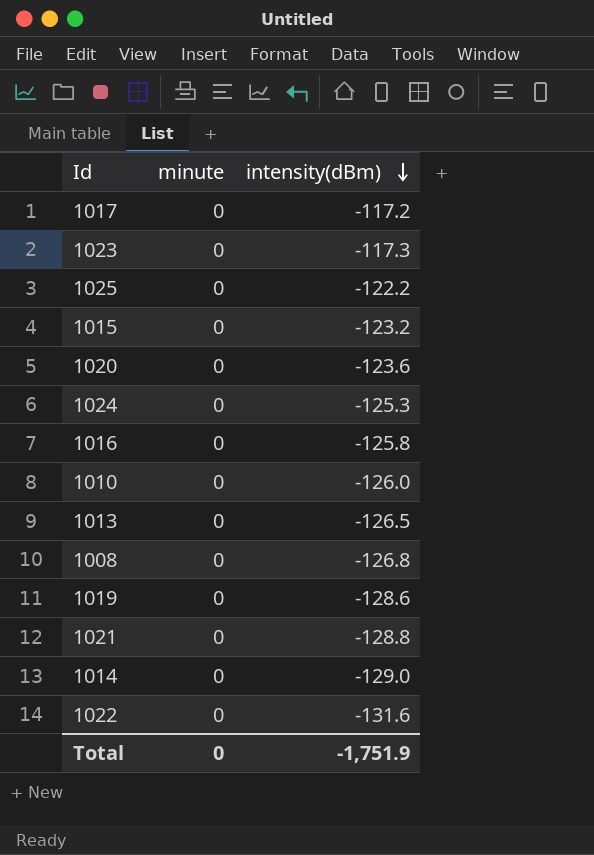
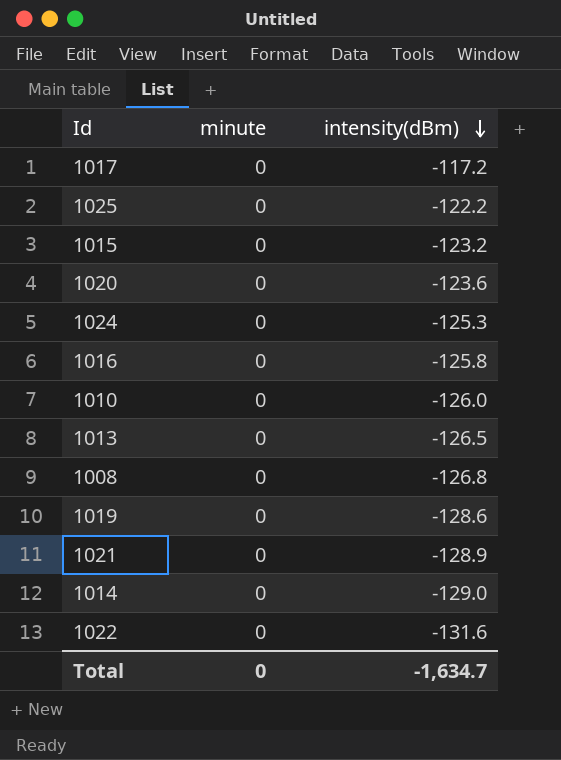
row 1023: 0 | -117.3 -> none
1021 | intensity(dBm): -128.8 -> -128.9
Total | intensity(dBm): -1,751.9 -> -1,634.7

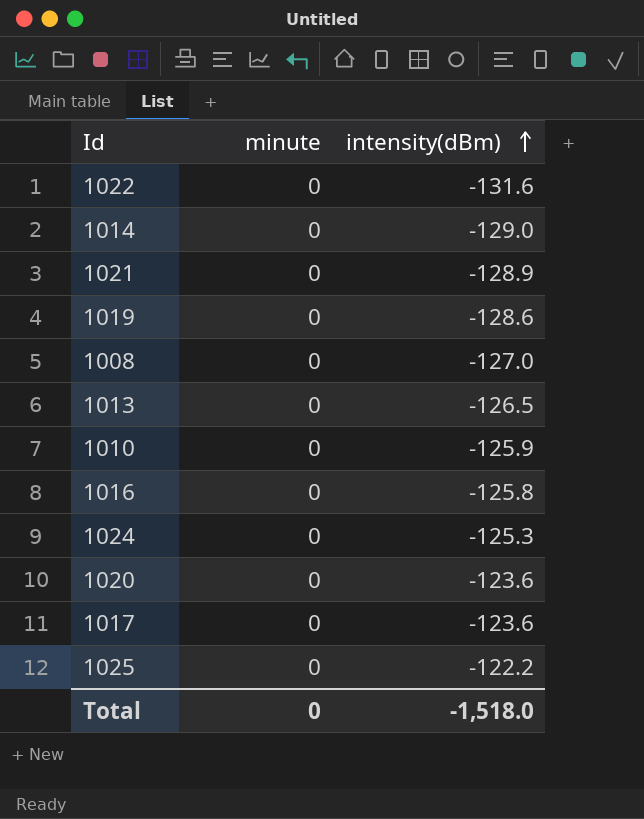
row order: intensity(dBm) descending -> intensity(dBm) ascending
row 1015: 0 | -123.2 -> none
1008 | intensity(dBm): -126.8 -> -127.0
1010 | intensity(dBm): -126.0 -> -125.9
1017 | intensity(dBm): -117.2 -> -123.6
Total | intensity(dBm): -1,634.7 -> -1,518.0

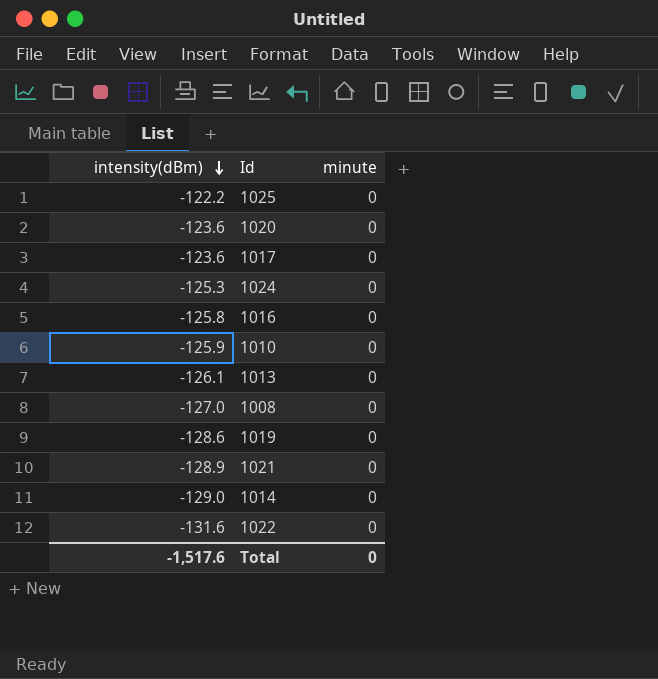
row order: intensity(dBm) ascending -> intensity(dBm) descending
column intensity(dBm) | position: 3 -> 1
1013 | intensity(dBm): -126.5 -> -126.1
Total | intensity(dBm): -1,518.0 -> -1,517.6

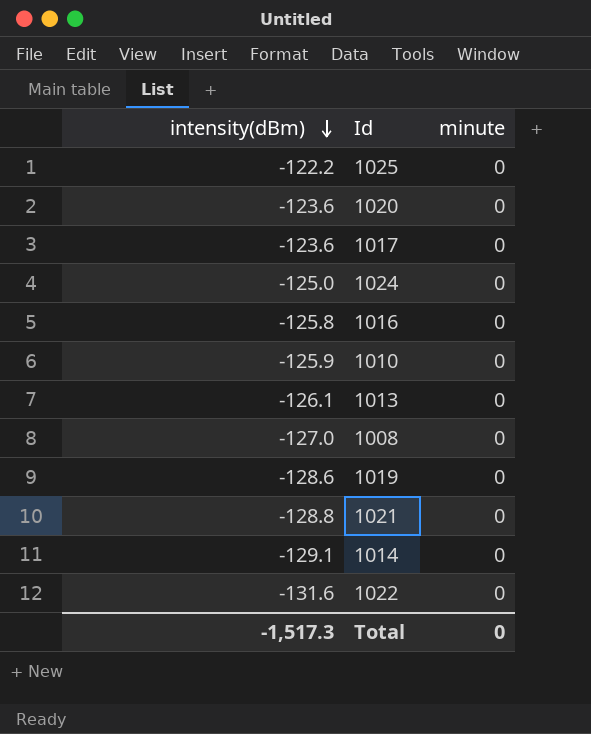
1024 | intensity(dBm): -125.3 -> -125.0
1021 | intensity(dBm): -128.9 -> -128.8
1014 | intensity(dBm): -129.0 -> -129.1
Total | intensity(dBm): -1,517.6 -> -1,517.3

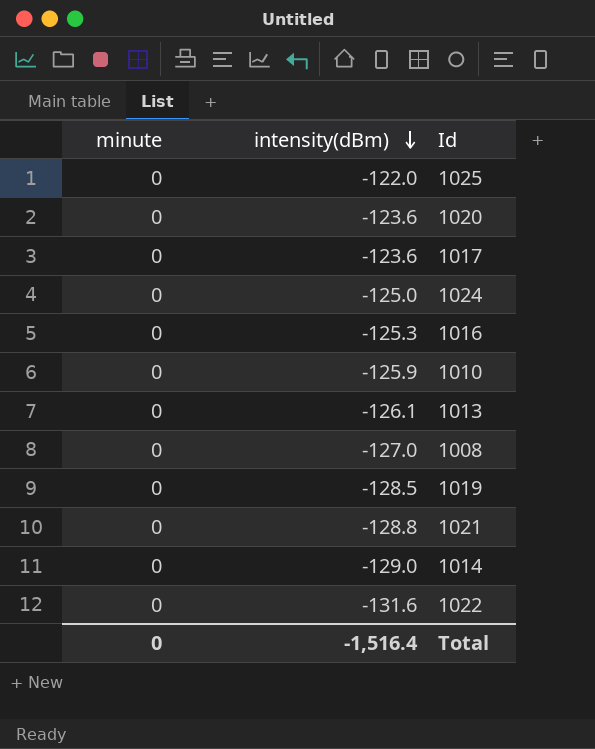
column minute | position: 3 -> 1
1025 | intensity(dBm): -122.2 -> -122.0
1016 | intensity(dBm): -125.8 -> -125.3
1019 | intensity(dBm): -128.6 -> -128.5
1014 | intensity(dBm): -129.1 -> -129.0
Total | intensity(dBm): -1,517.3 -> -1,516.4

